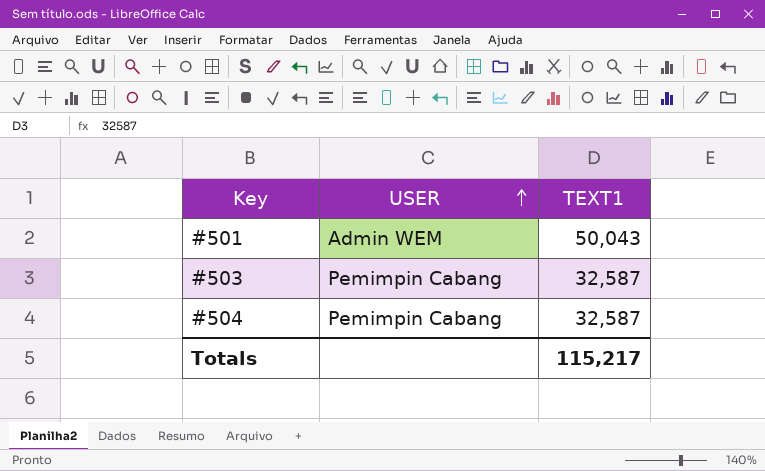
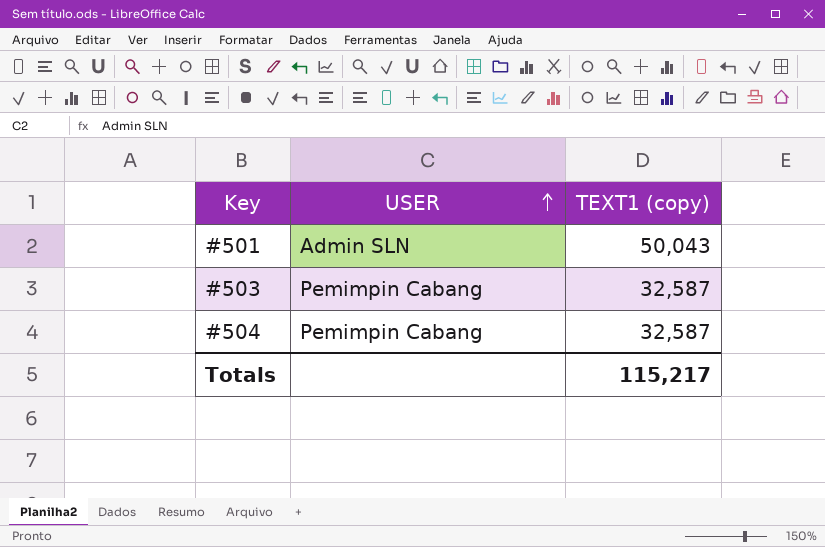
column name: TEXT1 -> TEXT1 (copy)
#501 | USER: Admin WEM -> Admin SLN

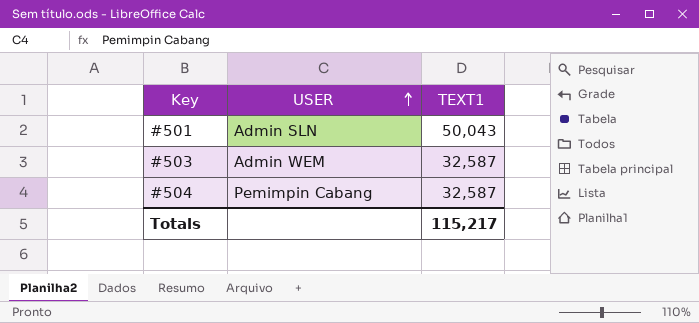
column name: TEXT1 (copy) -> TEXT1
#503 | USER: Pemimpin Cabang -> Admin WEM

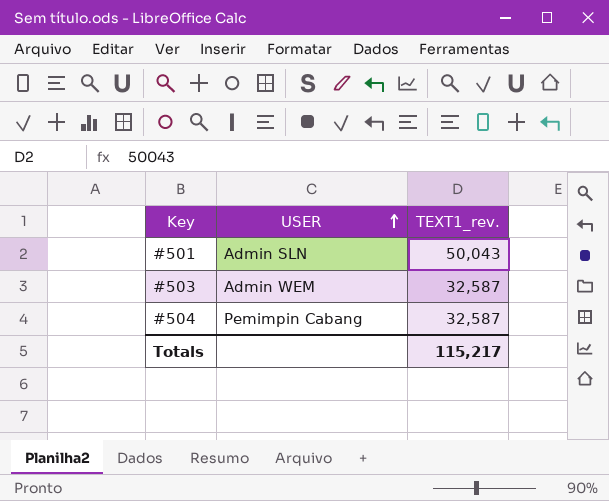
column name: TEXT1 -> TEXT1_rev.

